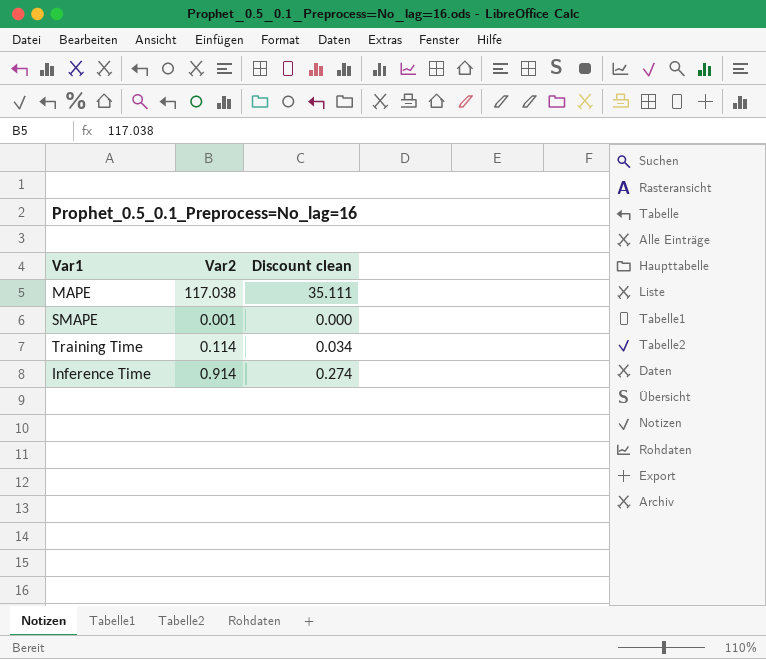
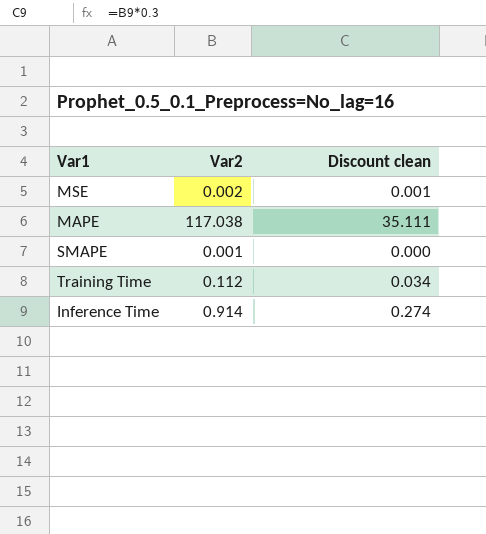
row MSE: none -> 0.002 | 0.001
Training Time | Var2: 0.114 -> 0.112

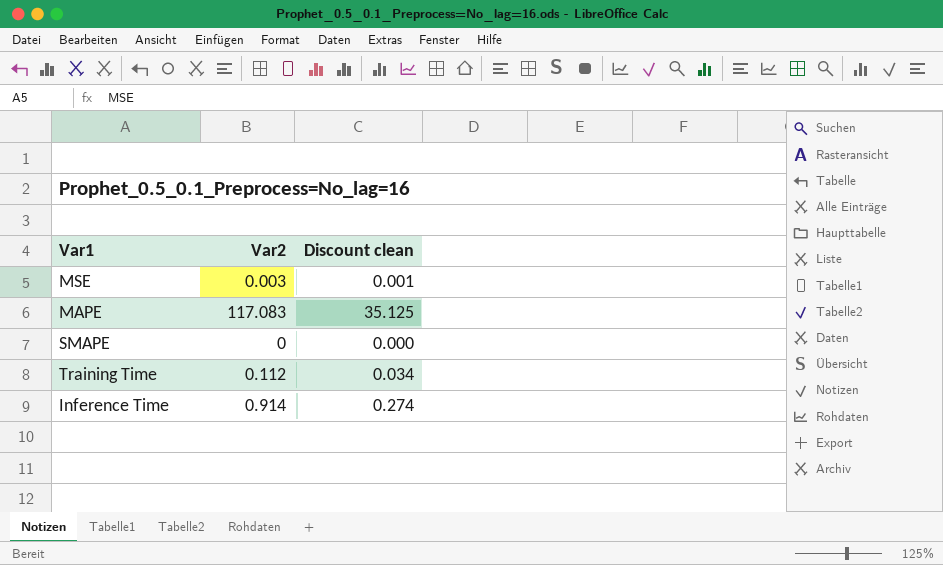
MSE | Var2: 0.002 -> 0.003
MAPE | Var2: 117.038 -> 117.083
MAPE | Discount clean: 35.111 -> 35.125
SMAPE | Var2: 0.001 -> 0

